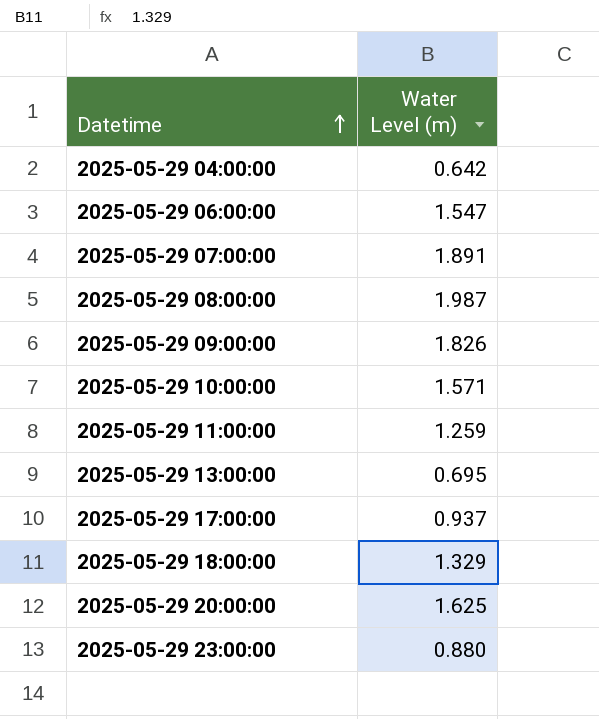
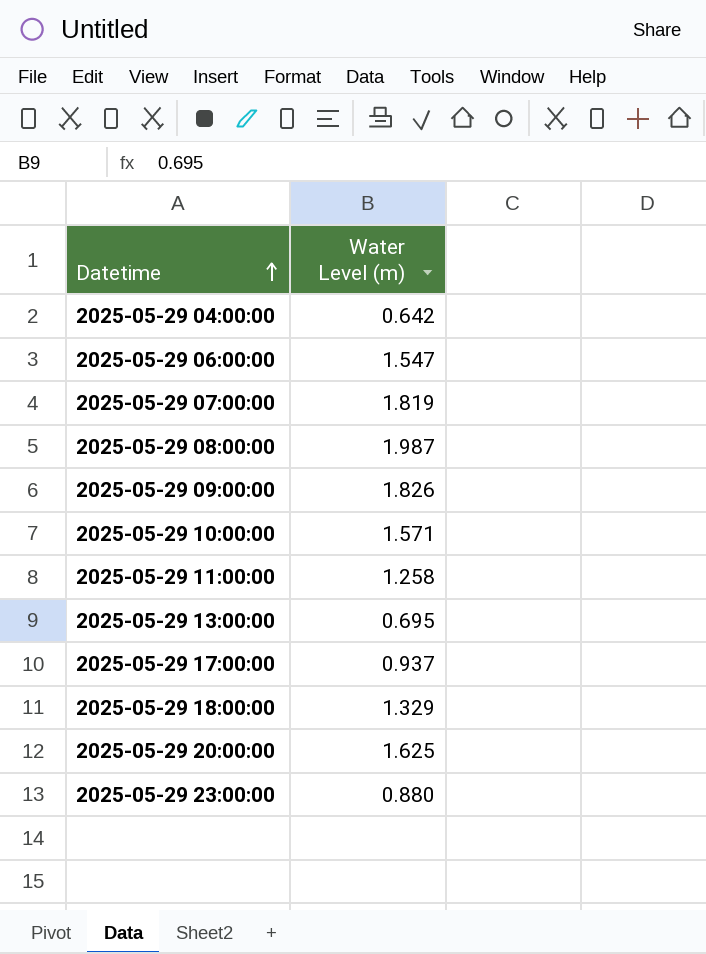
2025-05-29 07:00:00 | Water Level (m): 1.891 -> 1.819
2025-05-29 11:00:00 | Water Level (m): 1.259 -> 1.258

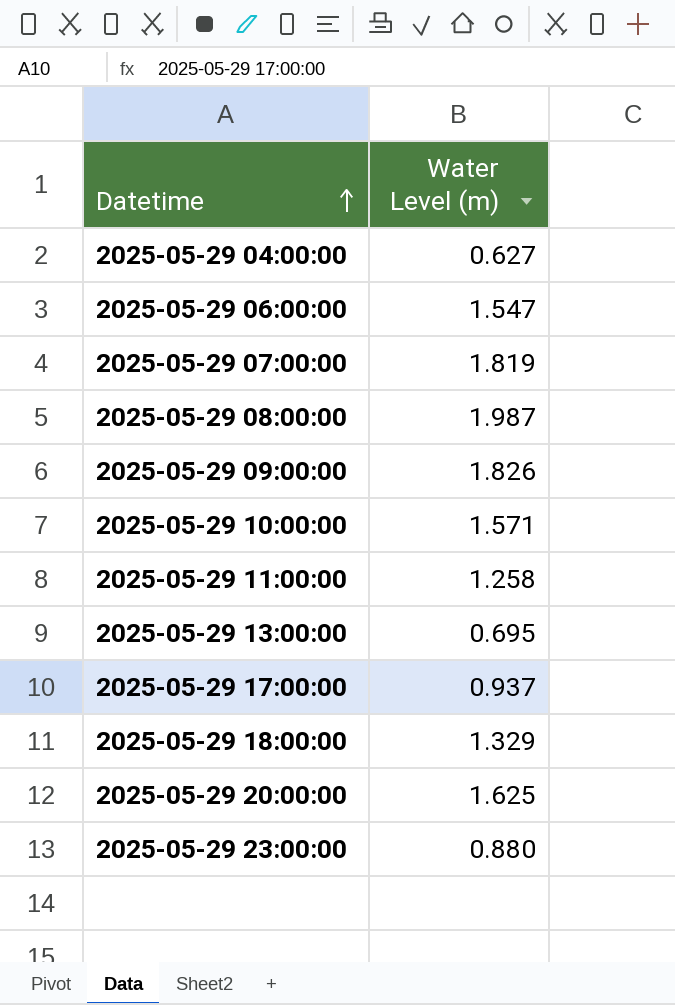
2025-05-29 04:00:00 | Water Level (m): 0.642 -> 0.627

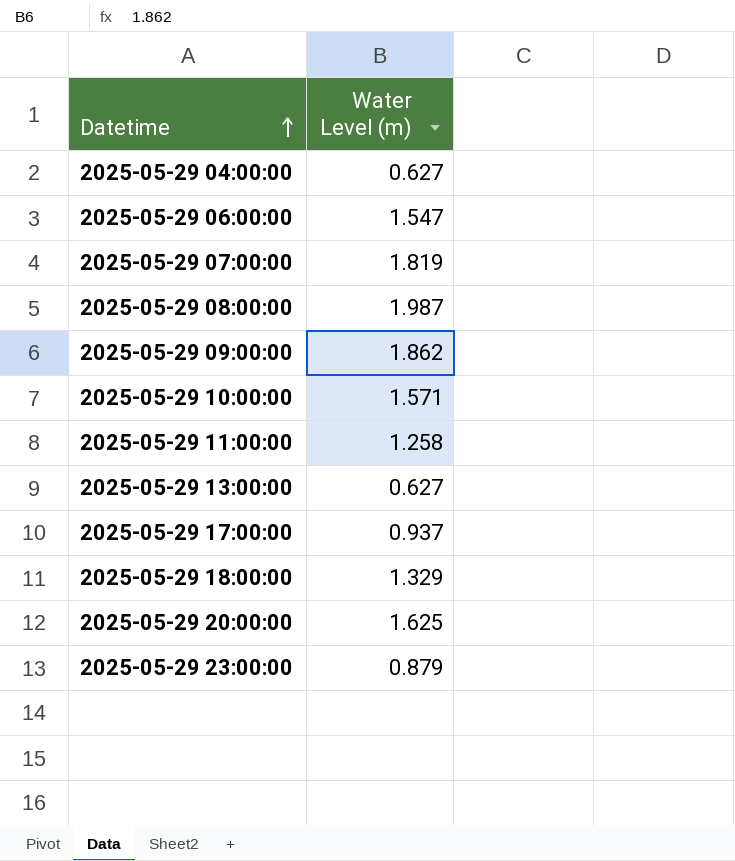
2025-05-29 09:00:00 | Water Level (m): 1.826 -> 1.862
2025-05-29 13:00:00 | Water Level (m): 0.695 -> 0.627
2025-05-29 23:00:00 | Water Level (m): 0.880 -> 0.879

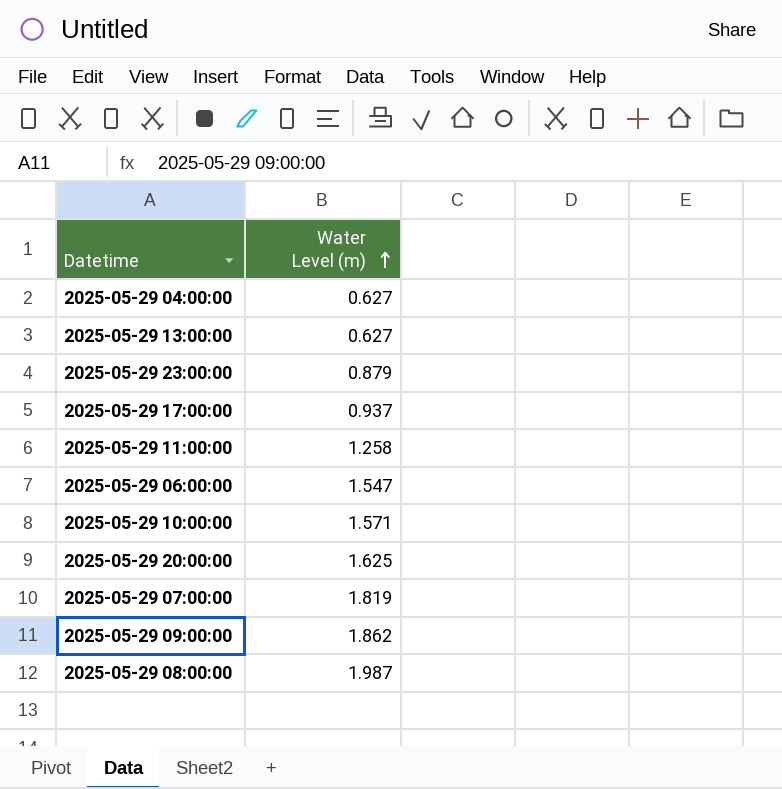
row order: Datetime ascending -> Water Level (m) ascending
row 2025-05-29 18:00:00: 1.329 -> none

